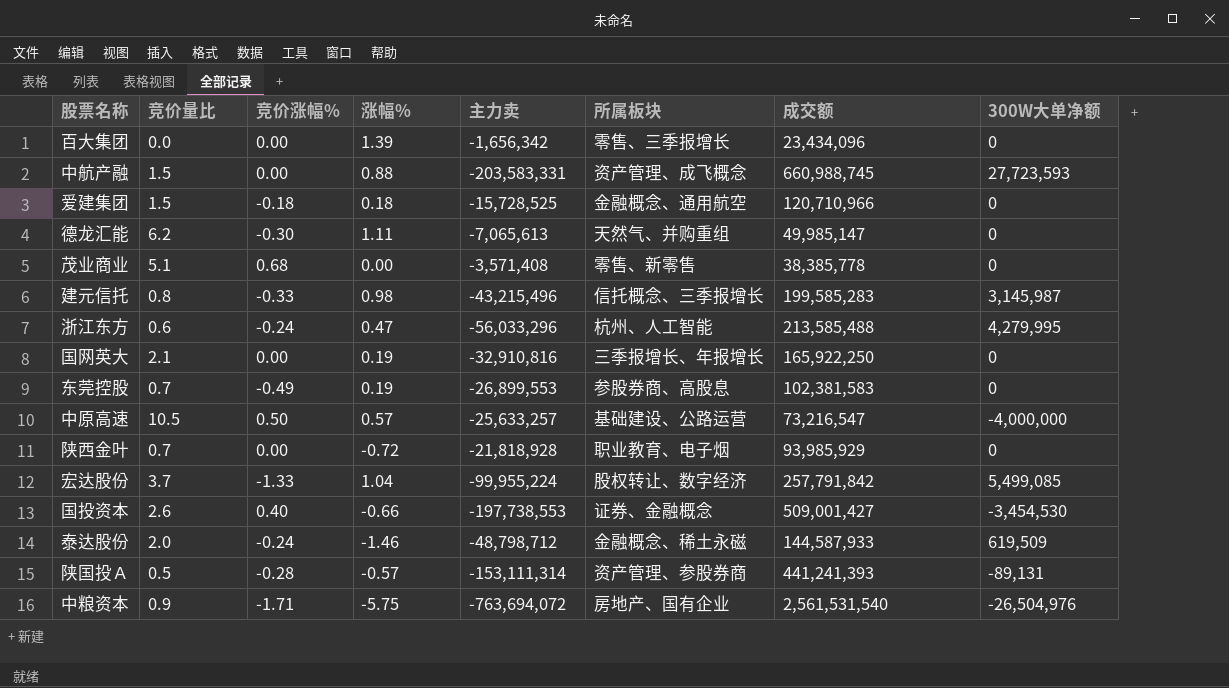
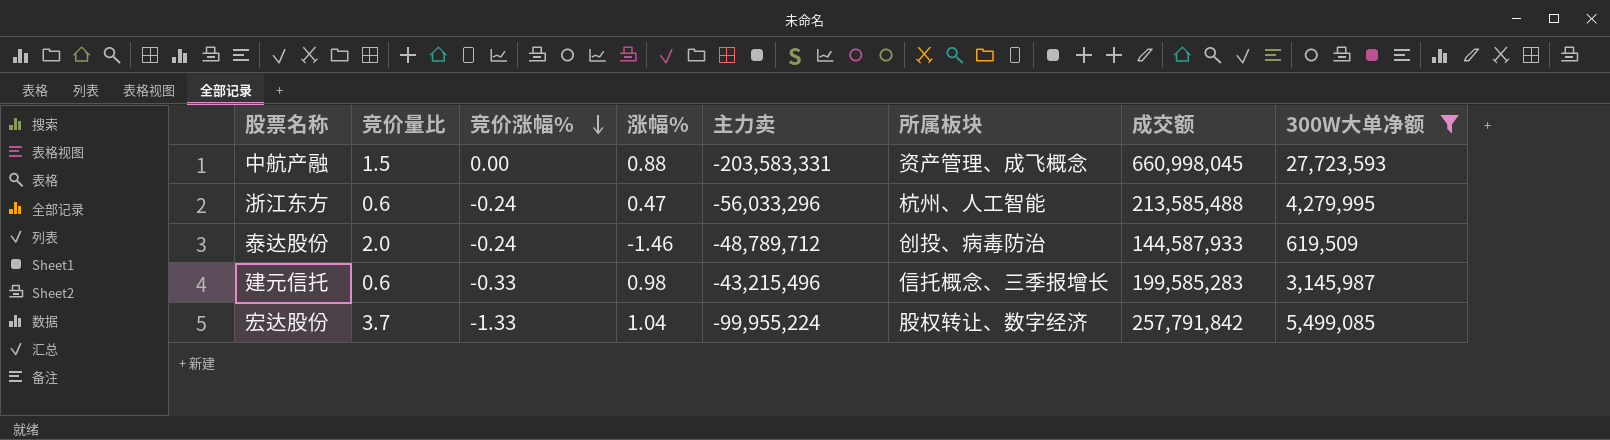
filter: none -> 300W大单净额 >= 619,509
row order: none -> 竞价涨幅% descending
中航产融 | 成交额: 660,988,745 -> 660,998,045
泰达股份 | 主力卖: -48,798,712 -> -48,789,712
泰达股份 | 所属板块: 金融概念、稀土永磁 -> 创投、病毒防治
建元信托 | 竞价量比: 0.8 -> 0.6

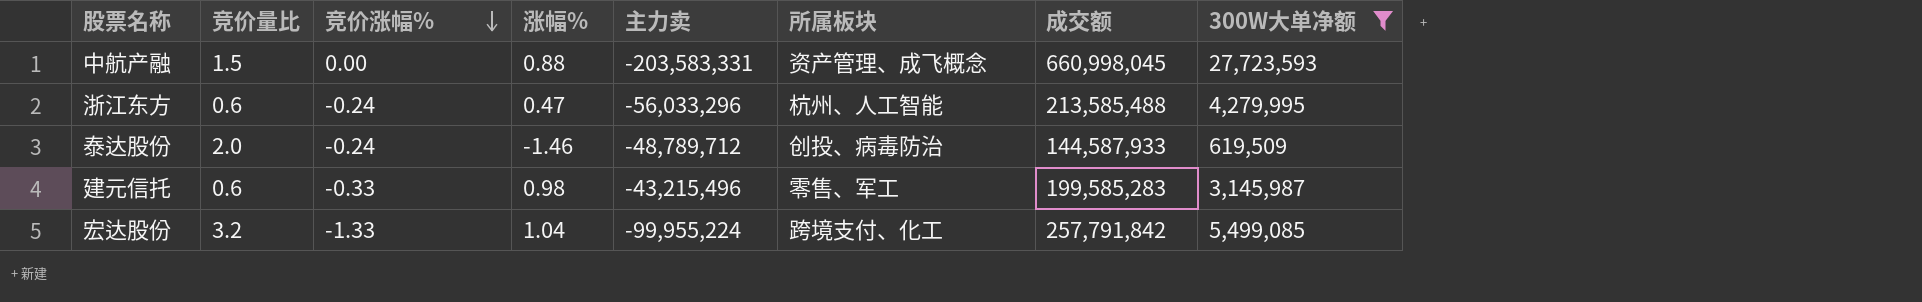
建元信托 | 所属板块: 信托概念、三季报增长 -> 零售、军工
宏达股份 | 竞价量比: 3.7 -> 3.2
宏达股份 | 所属板块: 股权转让、数字经济 -> 跨境支付、化工

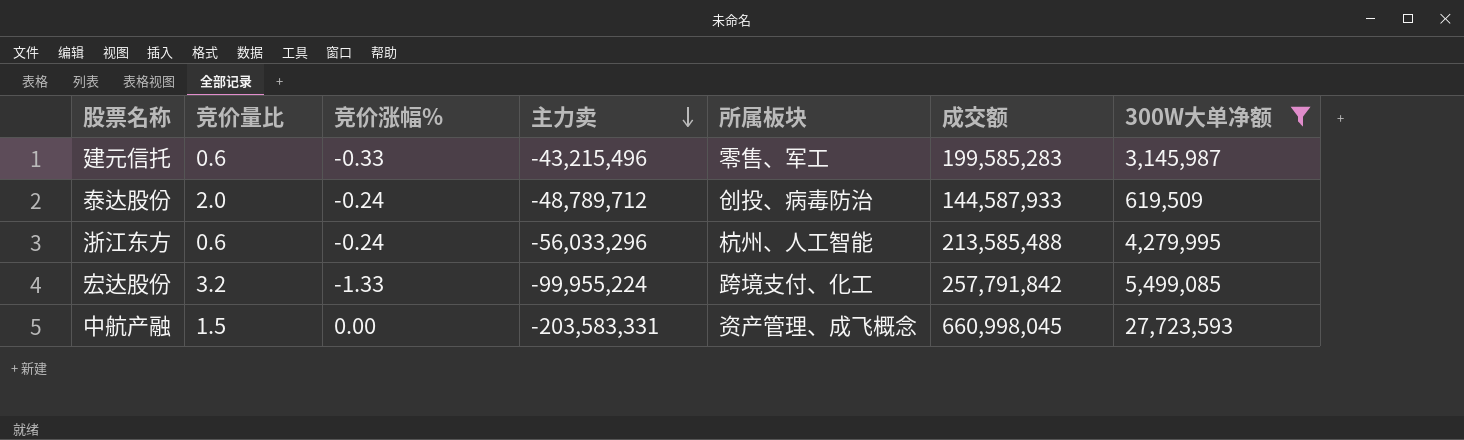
row order: 竞价涨幅% descending -> 主力卖 descending
column 涨幅% | position: 4 -> none

